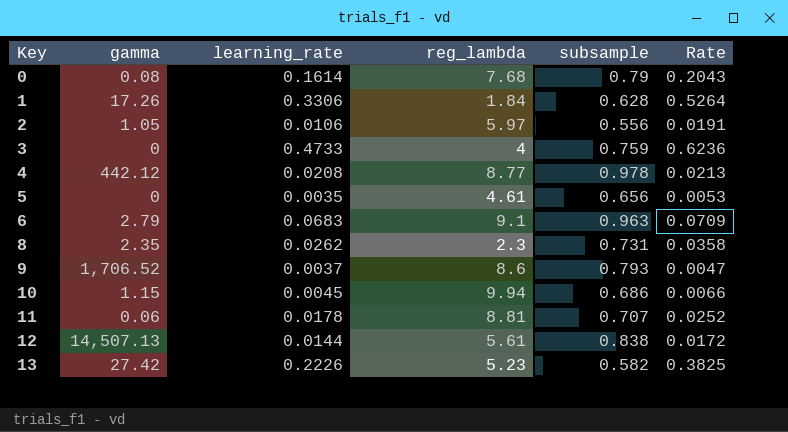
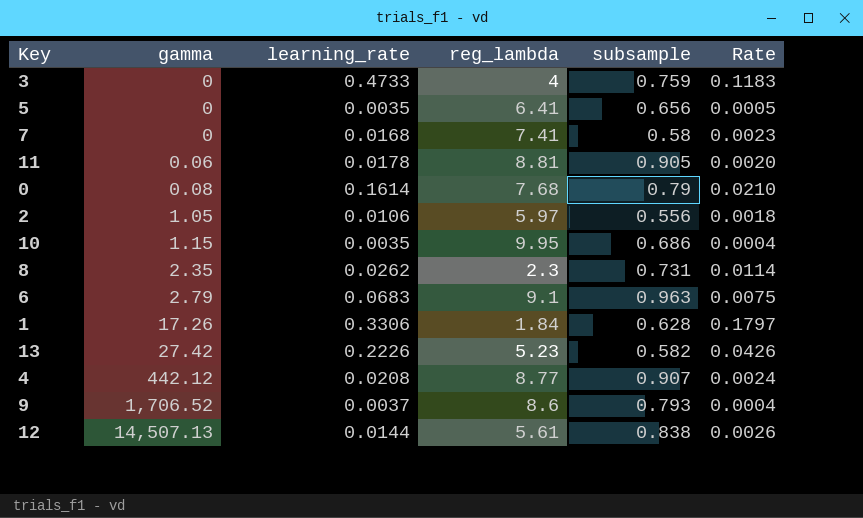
row order: Key ascending -> gamma ascending
column Rate | formula: [learning_rate] / [subsample] -> [learning_rate] / [reg_lambda]
5 | reg_lambda: 4.61 -> 6.41
row 7: none -> 0 | 0.0168 | 7.41 | 0.58 | 0.0023
11 | subsample: 0.707 -> 0.905
10 | learning_rate: 0.0045 -> 0.0035
10 | reg_lambda: 9.94 -> 9.95
4 | subsample: 0.978 -> 0.907

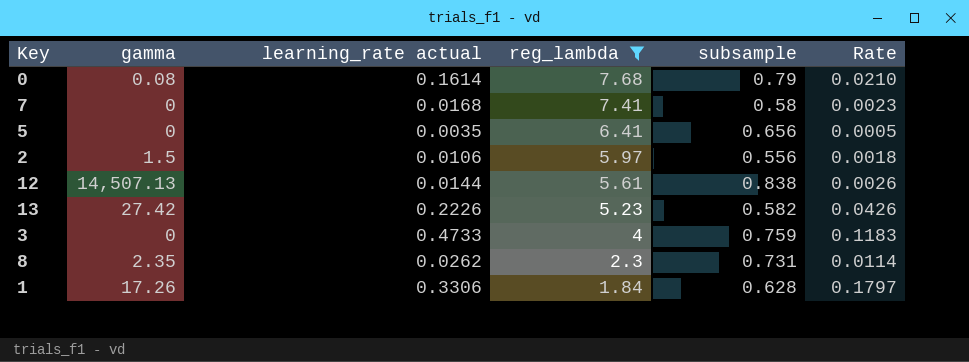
filter: none -> reg_lambda <= 7.68
row order: gamma ascending -> reg_lambda descending
column name: learning_rate -> learning_rate actual
2 | gamma: 1.05 -> 1.5

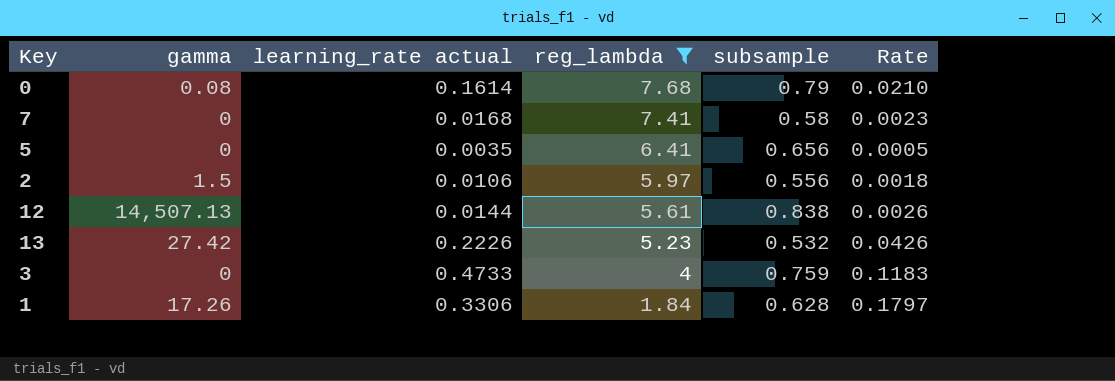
row 8: 2.35 | 0.0262 | 2.3 | 0.731 | 0.0114 -> none
13 | subsample: 0.582 -> 0.532

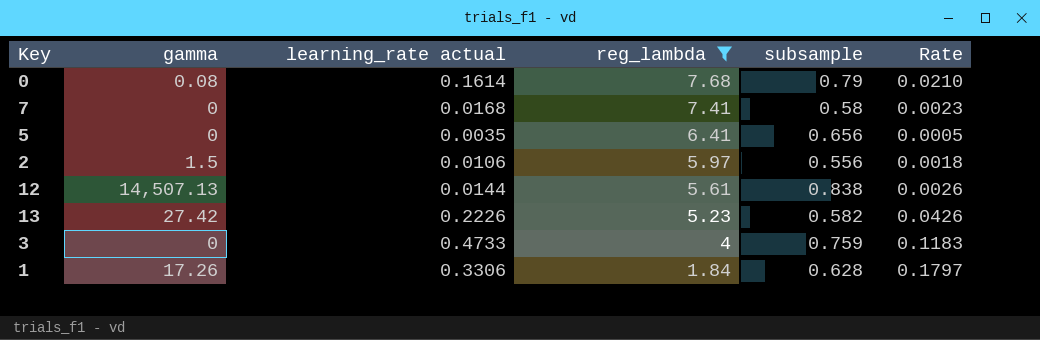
13 | subsample: 0.532 -> 0.582

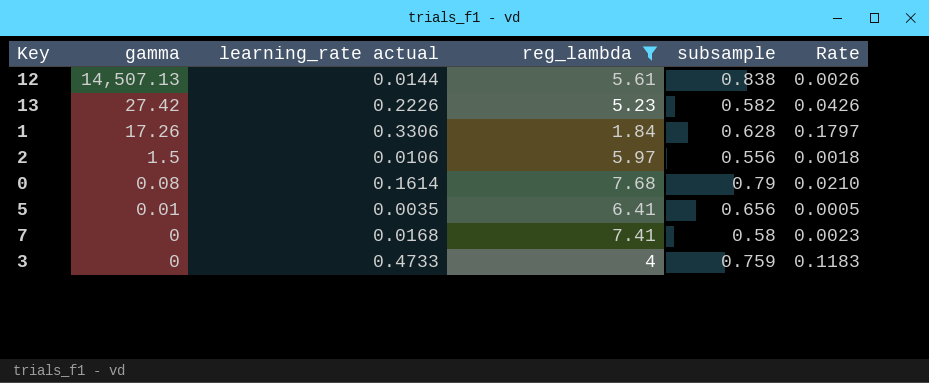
row order: reg_lambda descending -> gamma descending
5 | gamma: 0 -> 0.01

